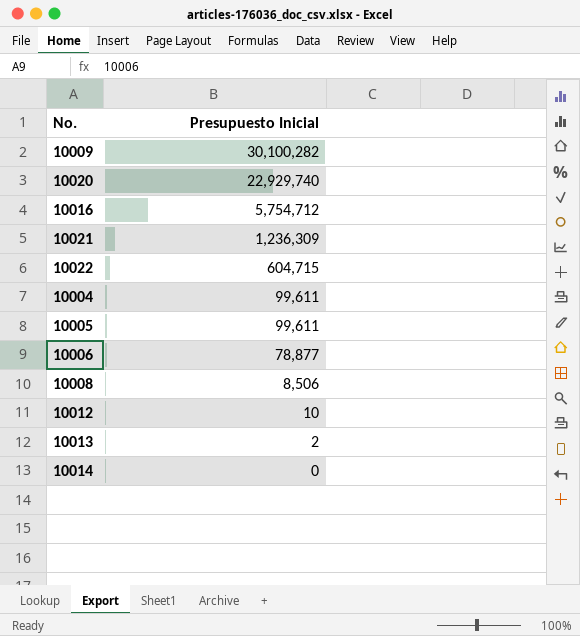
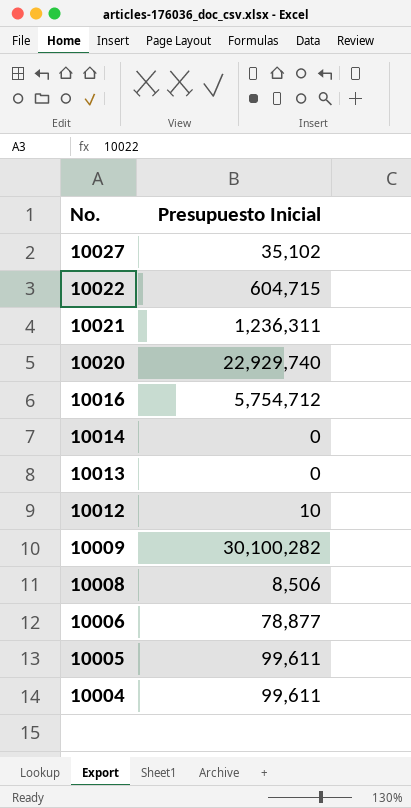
row order: Presupuesto Inicial descending -> No. descending
row 10027: none -> 35,102
10021 | Presupuesto Inicial: 1,236,309 -> 1,236,311
10013 | Presupuesto Inicial: 2 -> 0

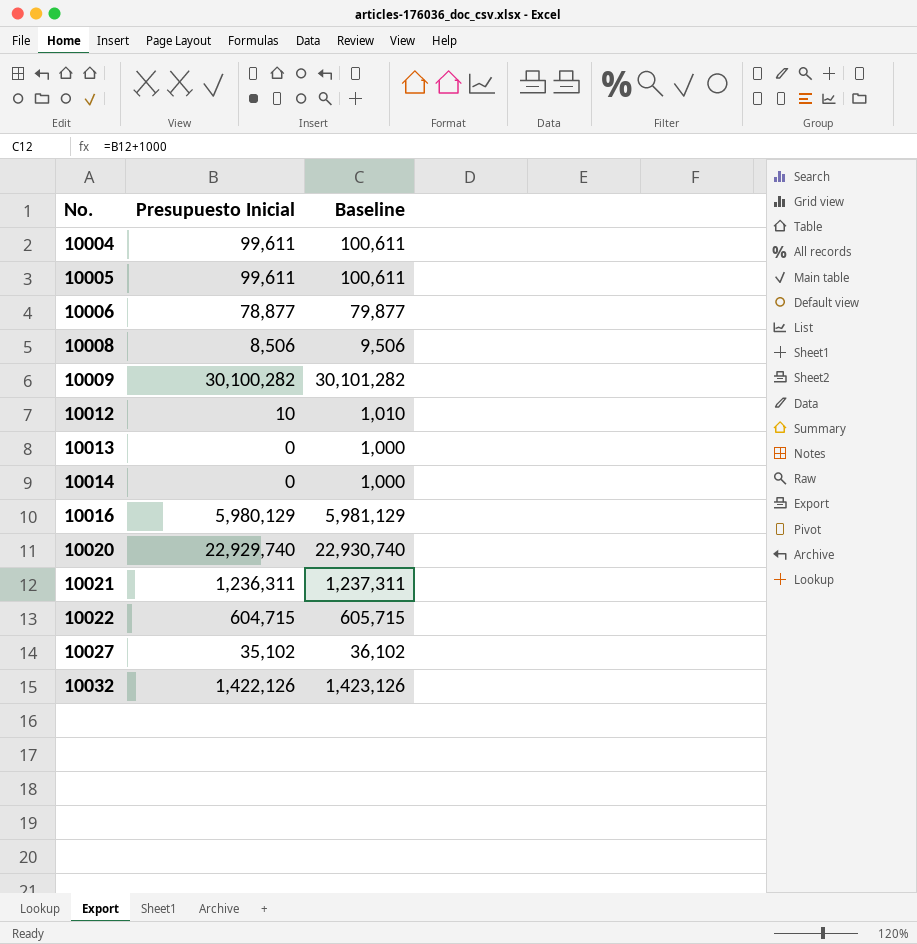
row order: No. descending -> No. ascending
column Baseline | formula: none -> [Presupuesto Inicial] + 1000
10016 | Presupuesto Inicial: 5,754,712 -> 5,980,129
row 10032: none -> 1,422,126 | 1,423,126

